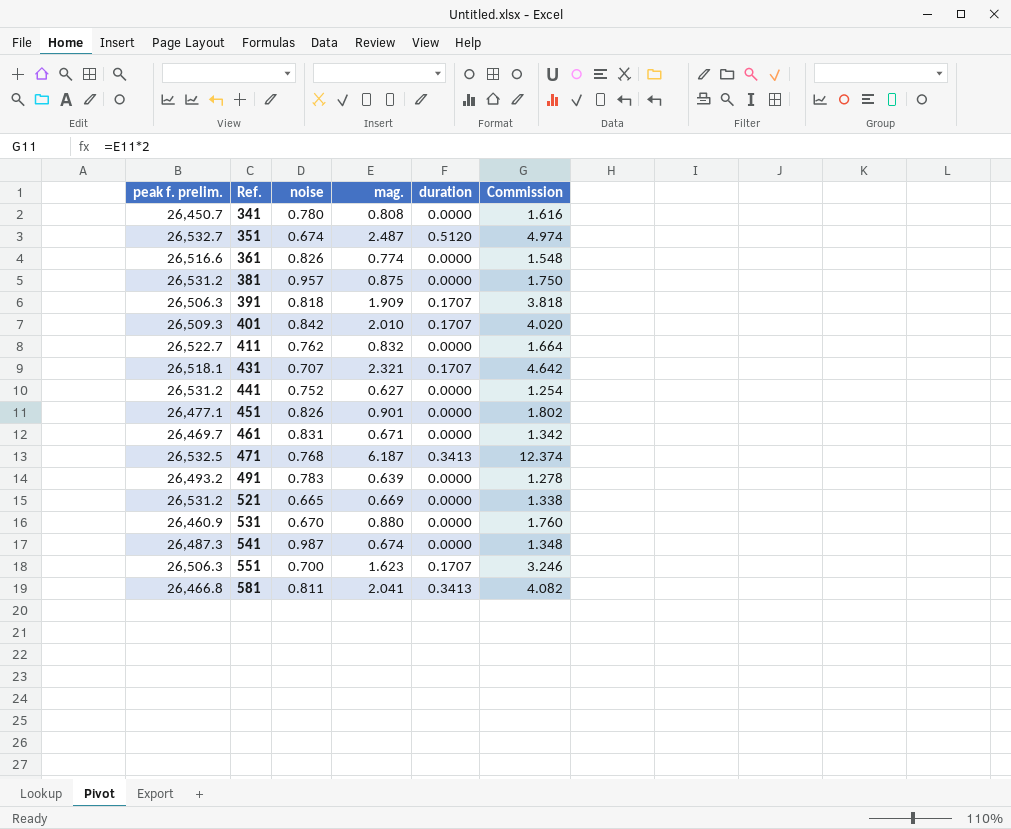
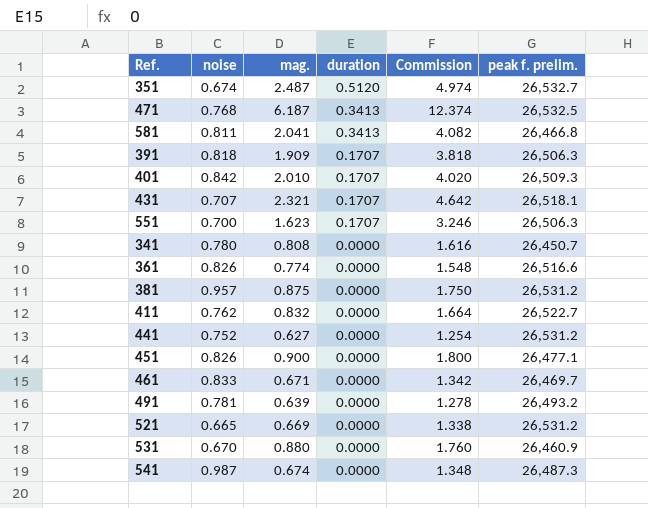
row order: Ref. ascending -> duration descending
column peak f. prelim. | position: 1 -> 6
451 | mag.: 0.901 -> 0.900
451 | Commission: 1.802 -> 1.800
461 | noise: 0.831 -> 0.833
491 | noise: 0.783 -> 0.781

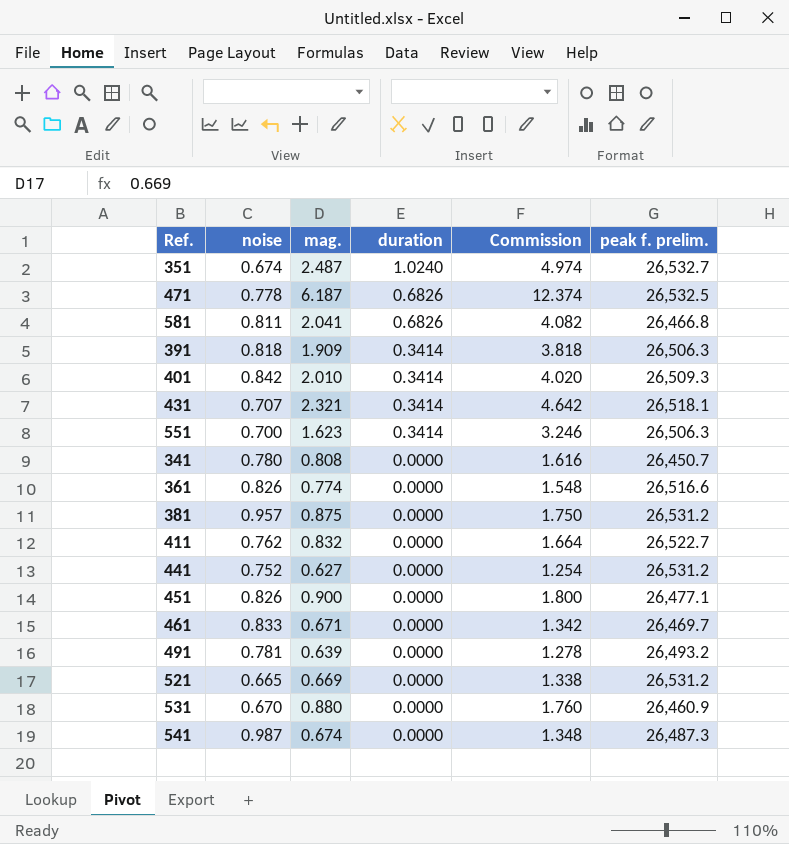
351 | duration: 0.5120 -> 1.0240
471 | noise: 0.768 -> 0.778
471 | duration: 0.3413 -> 0.6826
581 | duration: 0.3413 -> 0.6826
391 | duration: 0.1707 -> 0.3414
401 | duration: 0.1707 -> 0.3414
431 | duration: 0.1707 -> 0.3414
551 | duration: 0.1707 -> 0.3414

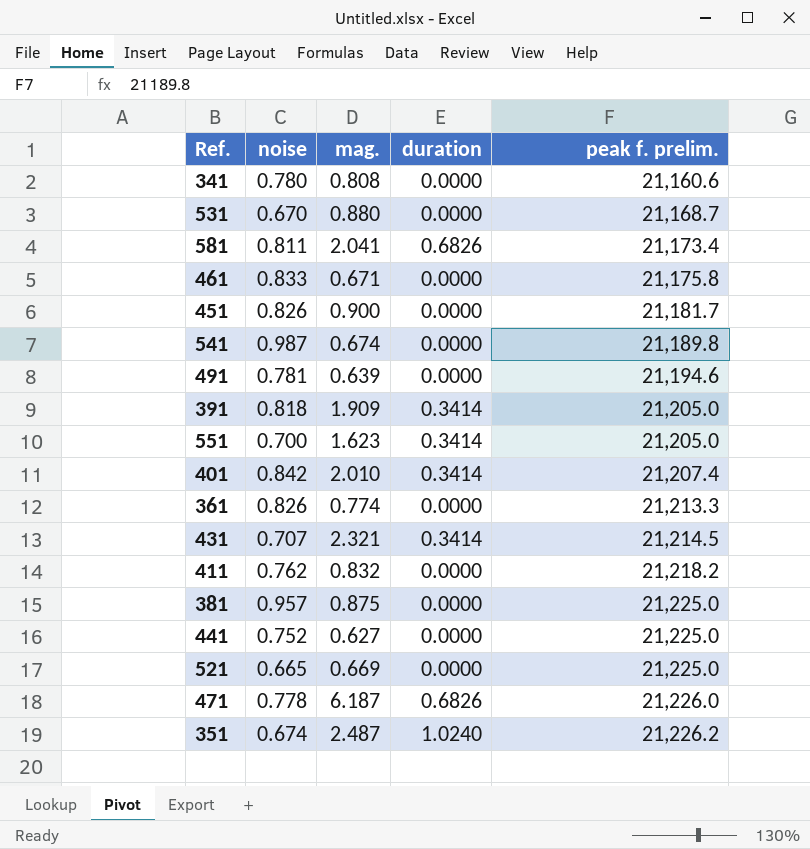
row order: duration descending -> peak f. prelim. ascending
column Commission | formula: [mag.] * 2 -> none
341 | peak f. prelim.: 26,450.7 -> 21,160.6
531 | peak f. prelim.: 26,460.9 -> 21,168.7
581 | peak f. prelim.: 26,466.8 -> 21,173.4
461 | peak f. prelim.: 26,469.7 -> 21,175.8
451 | peak f. prelim.: 26,477.1 -> 21,181.7
541 | peak f. prelim.: 26,487.3 -> 21,189.8
491 | peak f. prelim.: 26,493.2 -> 21,194.6
391 | peak f. prelim.: 26,506.3 -> 21,205.0
551 | peak f. prelim.: 26,506.3 -> 21,205.0
401 | peak f. prelim.: 26,509.3 -> 21,207.4
361 | peak f. prelim.: 26,516.6 -> 21,213.3
431 | peak f. prelim.: 26,518.1 -> 21,214.5
411 | peak f. prelim.: 26,522.7 -> 21,218.2
381 | peak f. prelim.: 26,531.2 -> 21,225.0
441 | peak f. prelim.: 26,531.2 -> 21,225.0
521 | peak f. prelim.: 26,531.2 -> 21,225.0
471 | peak f. prelim.: 26,532.5 -> 21,226.0
351 | peak f. prelim.: 26,532.7 -> 21,226.2

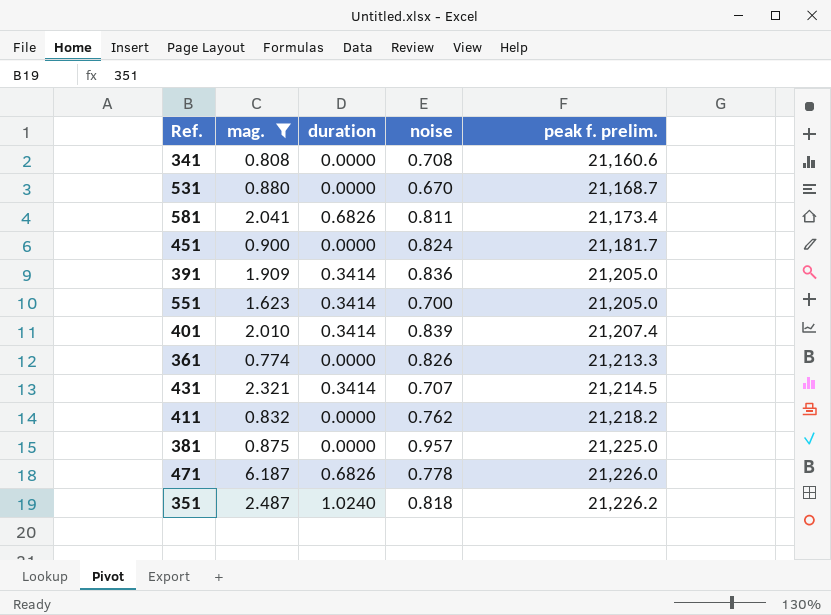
filter: none -> mag. >= 0.774
column noise | position: 2 -> 4
341 | noise: 0.780 -> 0.708
451 | noise: 0.826 -> 0.824
391 | noise: 0.818 -> 0.836
401 | noise: 0.842 -> 0.839
351 | noise: 0.674 -> 0.818

